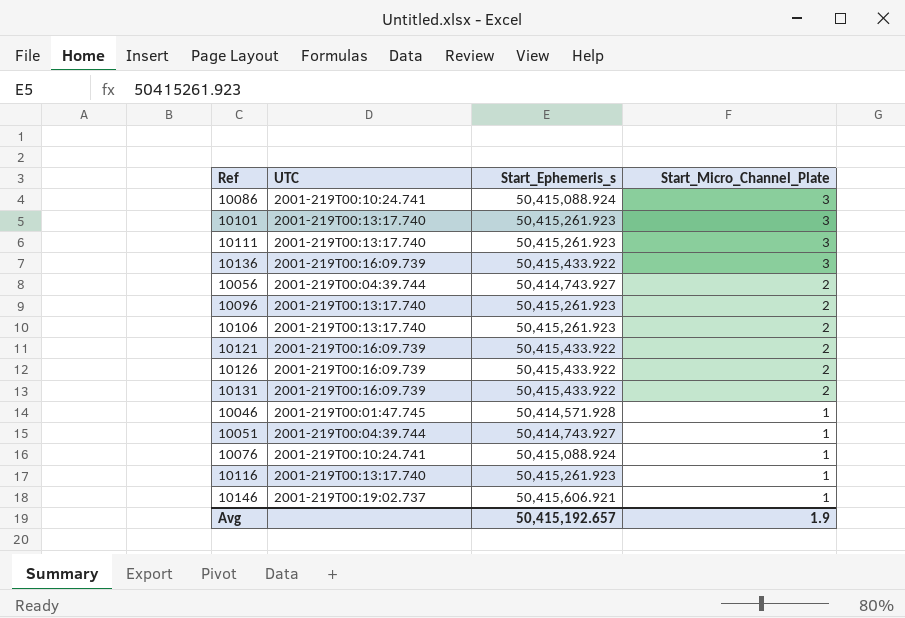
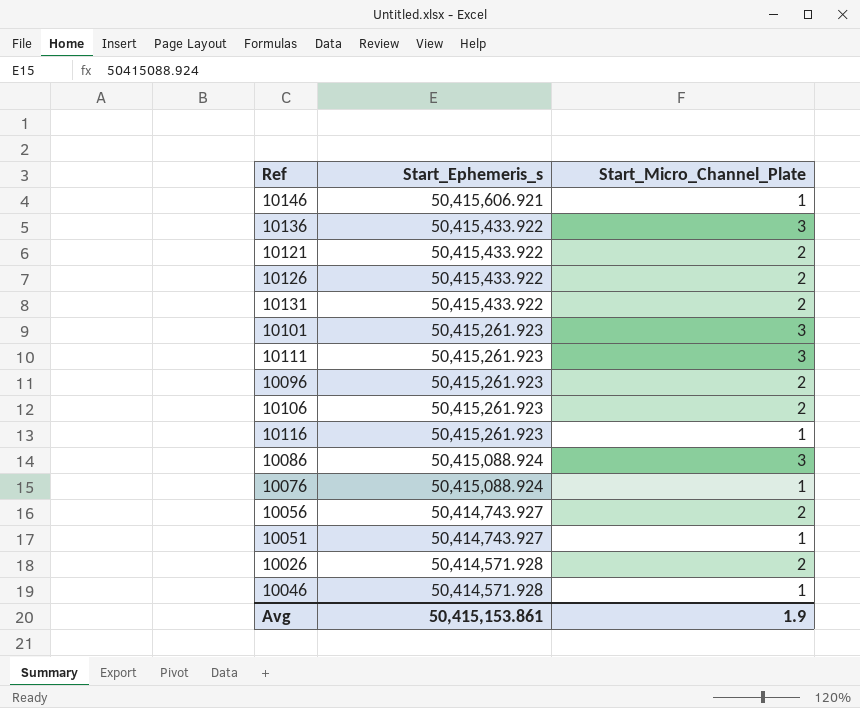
row order: Start_Micro_Channel_Plate descending -> Start_Ephemeris_s descending
column UTC | position: 2 -> none
row 10026: none -> 50,414,571.928 | 2
Avg | Start_Ephemeris_s: 50,415,192.657 -> 50,415,153.861

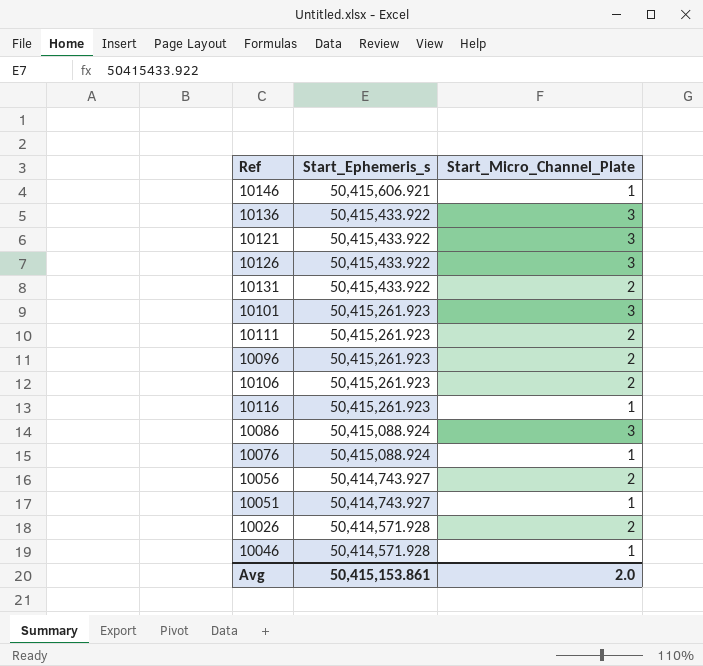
10121 | Start_Micro_Channel_Plate: 2 -> 3
10126 | Start_Micro_Channel_Plate: 2 -> 3
10111 | Start_Micro_Channel_Plate: 3 -> 2
Avg | Start_Micro_Channel_Plate: 1.9 -> 2.0

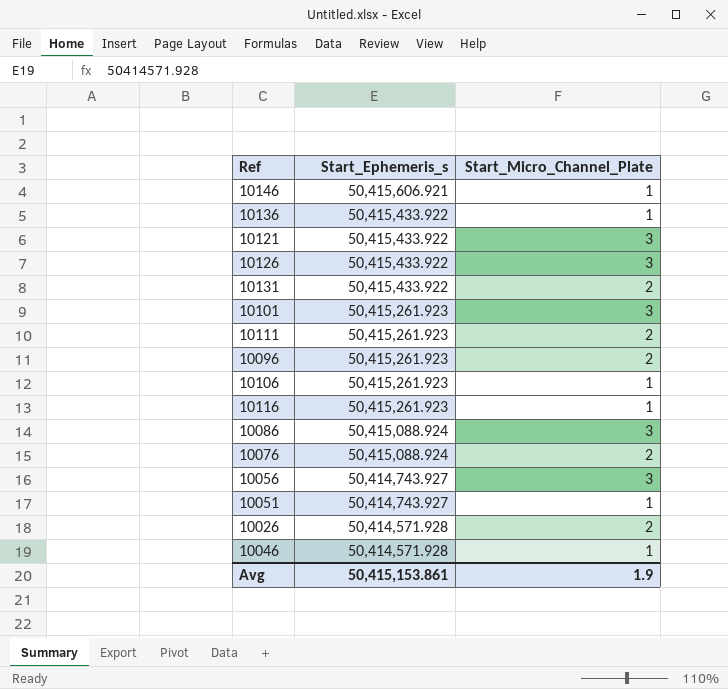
10136 | Start_Micro_Channel_Plate: 3 -> 1
10106 | Start_Micro_Channel_Plate: 2 -> 1
10076 | Start_Micro_Channel_Plate: 1 -> 2
10056 | Start_Micro_Channel_Plate: 2 -> 3
Avg | Start_Micro_Channel_Plate: 2.0 -> 1.9

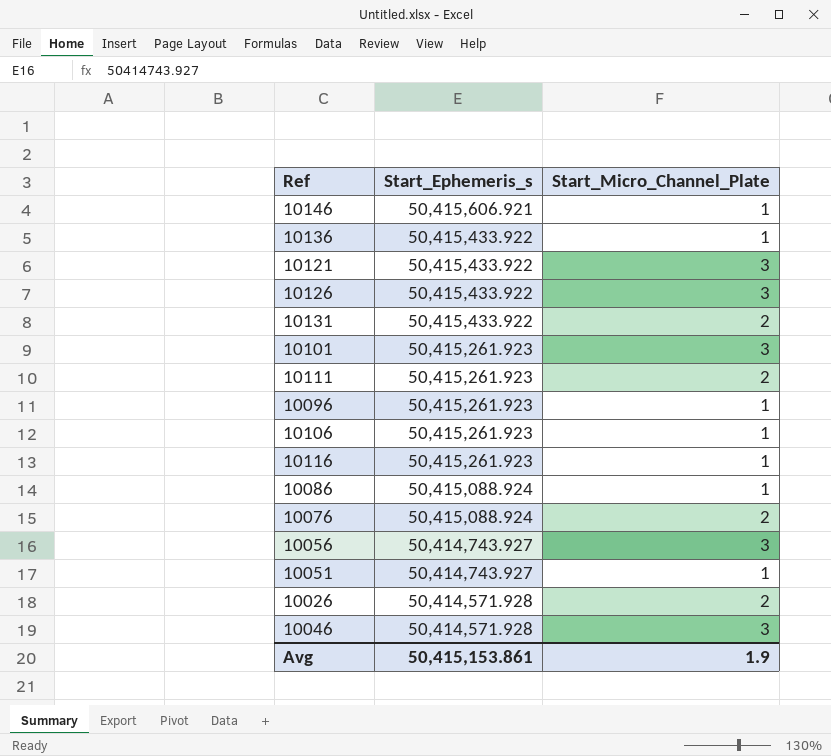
10096 | Start_Micro_Channel_Plate: 2 -> 1
10086 | Start_Micro_Channel_Plate: 3 -> 1
10046 | Start_Micro_Channel_Plate: 1 -> 3

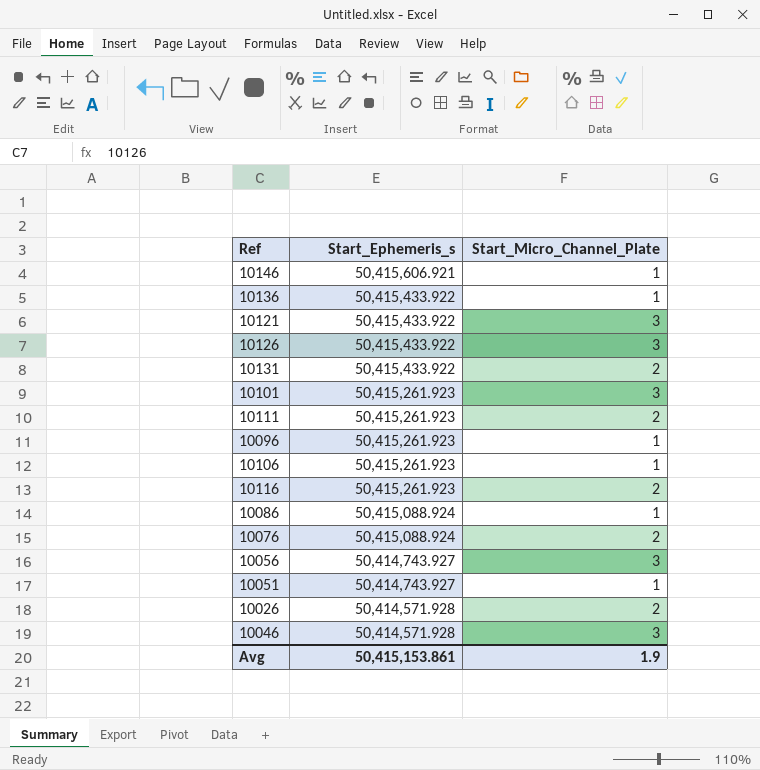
10116 | Start_Micro_Channel_Plate: 1 -> 2

